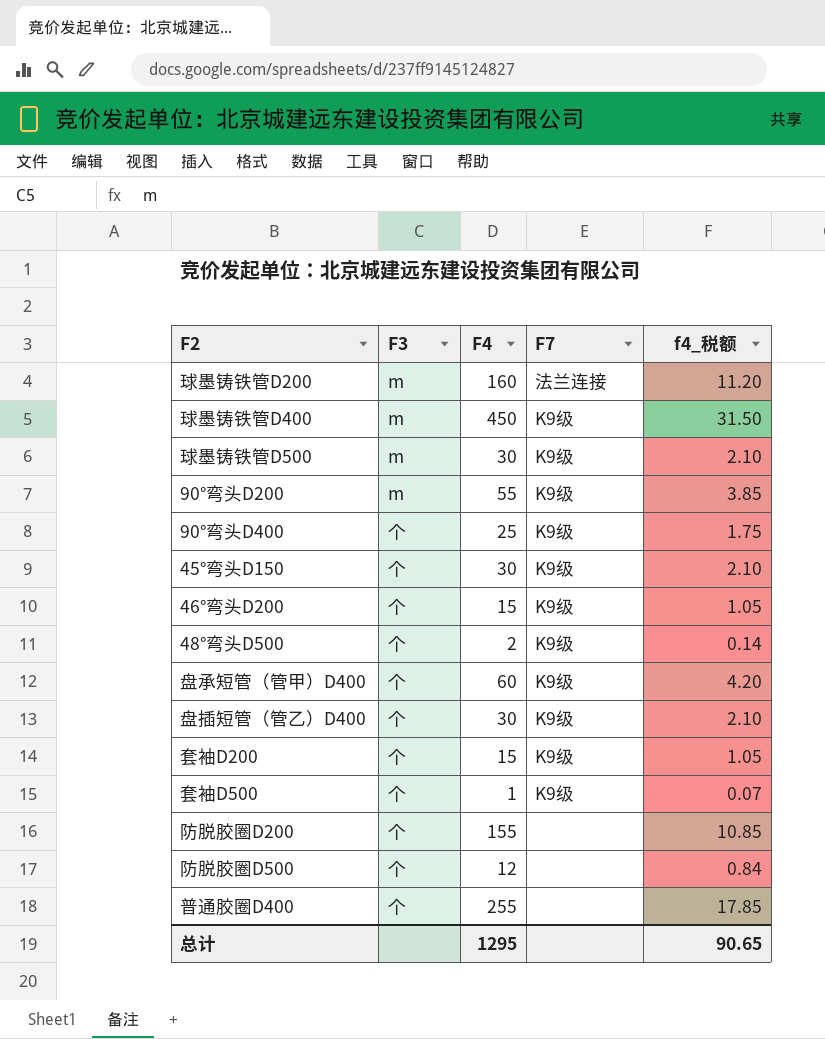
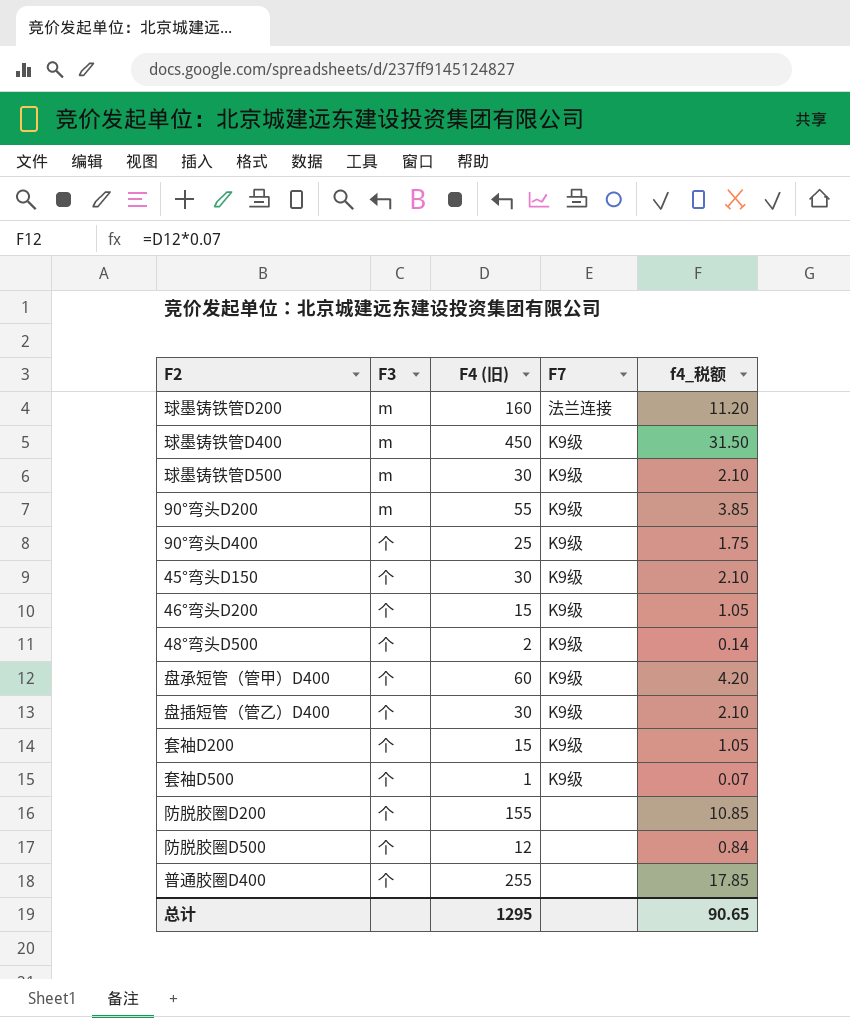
column name: F4 -> F4 (旧)

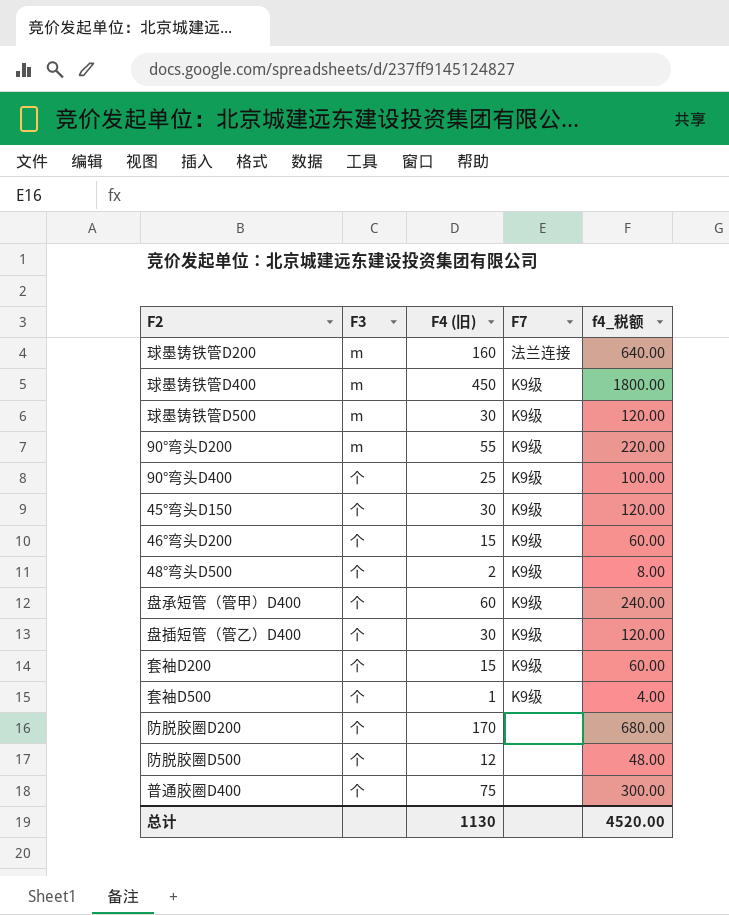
column f4_税额 | formula: [F4 (旧)] * 0.07 -> [F4 (旧)] * 4
防脱胶圈D200 | F4 (旧): 155 -> 170
普通胶圈D400 | F4 (旧): 255 -> 75
总计 | F4 (旧): 1295 -> 1130
总计 | f4_税额: 90.65 -> 4520.00

